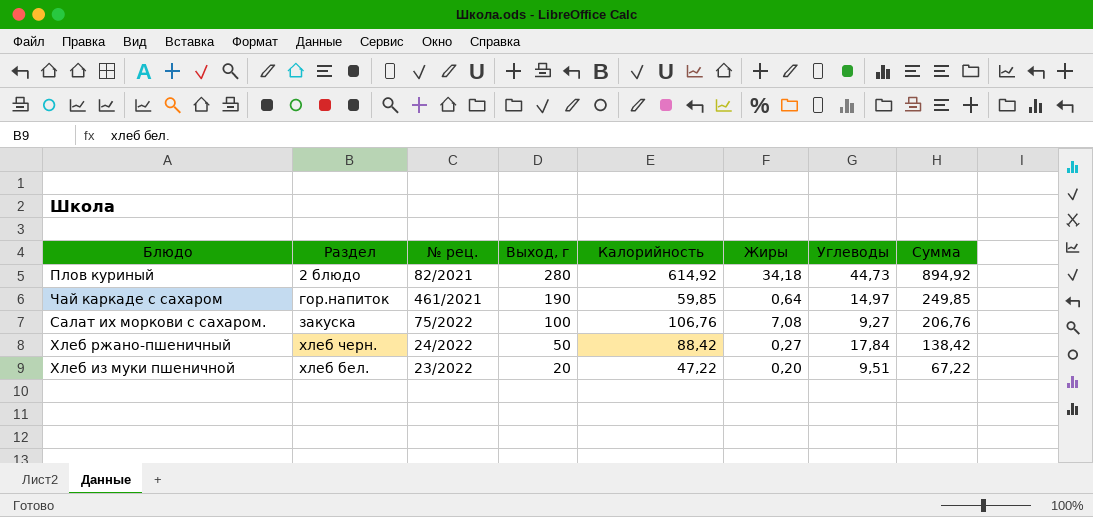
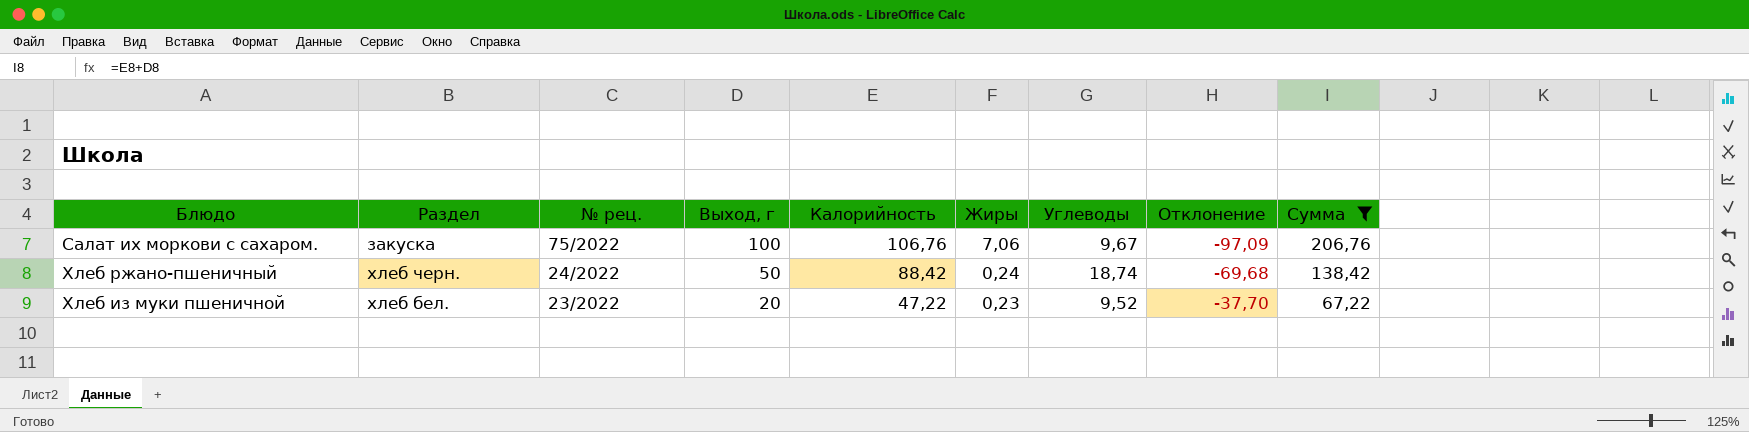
filter: none -> Сумма <= 206,76
column Отклонение | formula: none -> [Углеводы] - [Калорийность]
Салат их моркови с сахаром. | Жиры: 7,08 -> 7,06
Салат их моркови с сахаром. | Углеводы: 9,27 -> 9,67
Хлеб ржано-пшеничный | Жиры: 0,27 -> 0,24
Хлеб ржано-пшеничный | Углеводы: 17,84 -> 18,74
Хлеб из муки пшеничной | Жиры: 0,20 -> 0,23
Хлеб из муки пшеничной | Углеводы: 9,51 -> 9,52

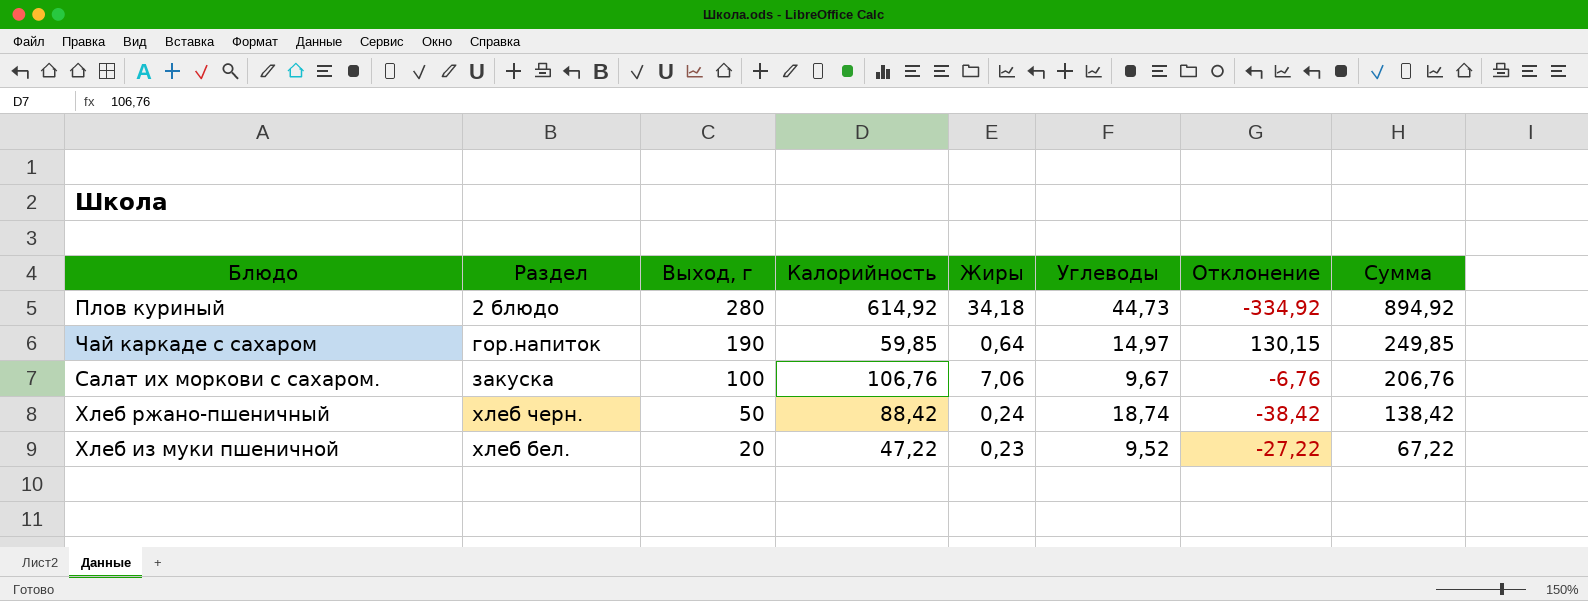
filter: Сумма <= 206,76 -> none
column № рец. | position: 3 -> none
column Отклонение | formula: [Углеводы] - [Калорийность] -> [Выход, г] - [Калорийность]

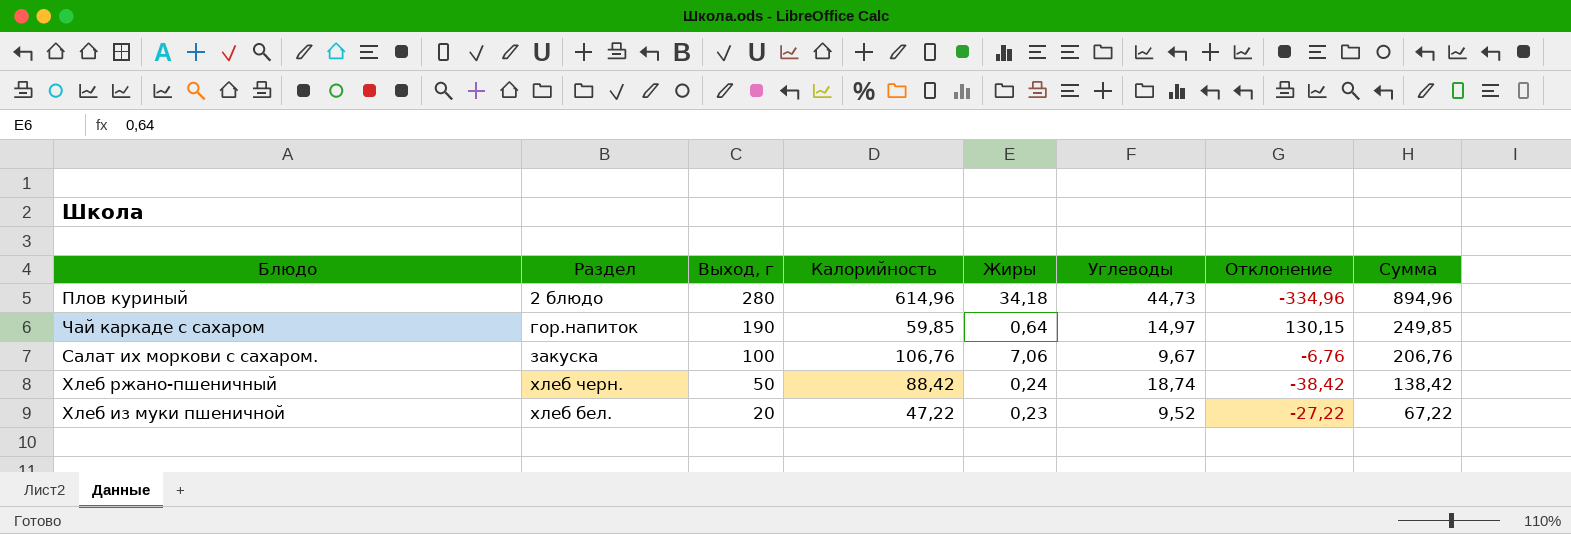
Плов куриный | Калорийность: 614,92 -> 614,96
Плов куриный | Отклонение: -334,92 -> -334,96
Плов куриный | Сумма: 894,92 -> 894,96

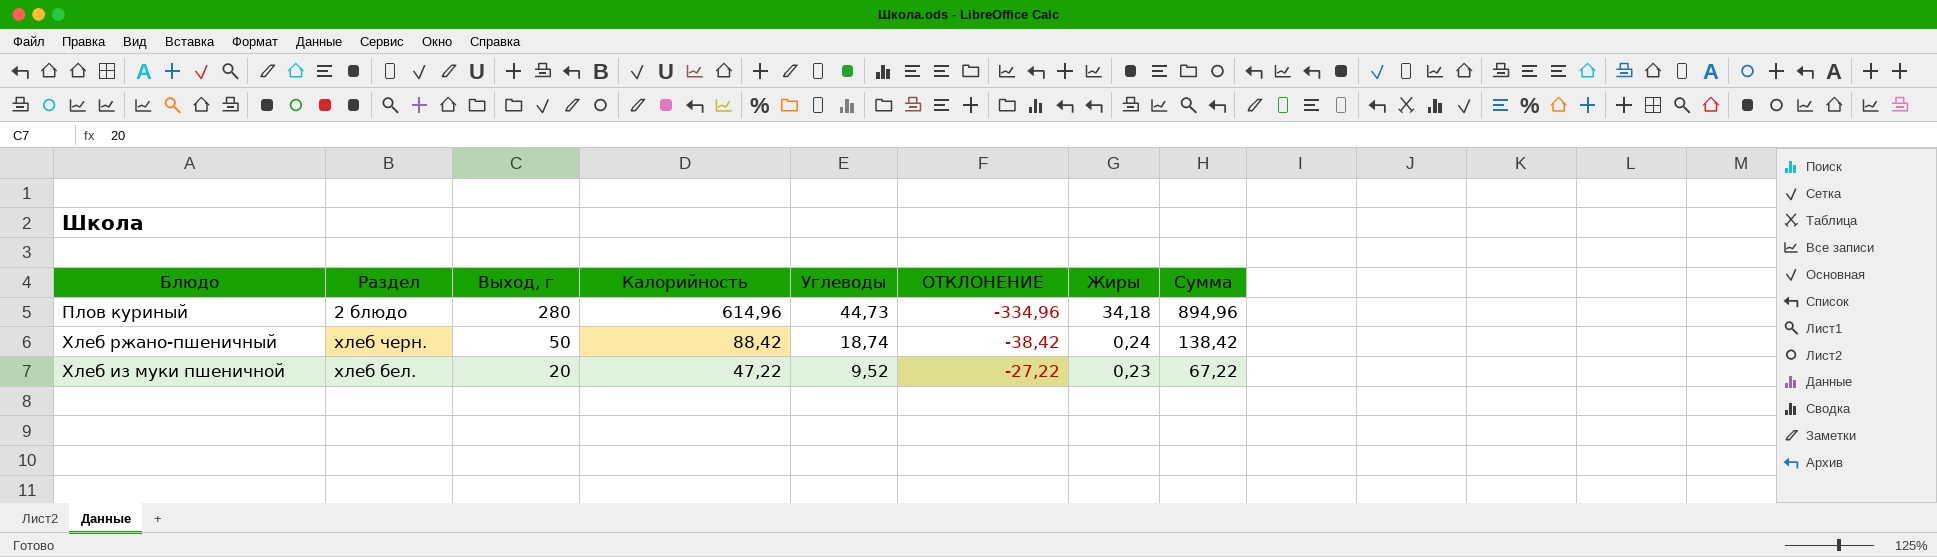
column name: Отклонение -> ОТКЛОНЕНИЕ
column Жиры | position: 5 -> 7
row Чай каркаде с сахаром: гор.напиток | 190 | 59,85 | 0,64 | 14,97 | 130,15 | 249,85 -> none
row Салат их моркови с сахаром.: закуска | 100 | 106,76 | 7,06 | 9,67 | -6,76 | 206,76 -> none

